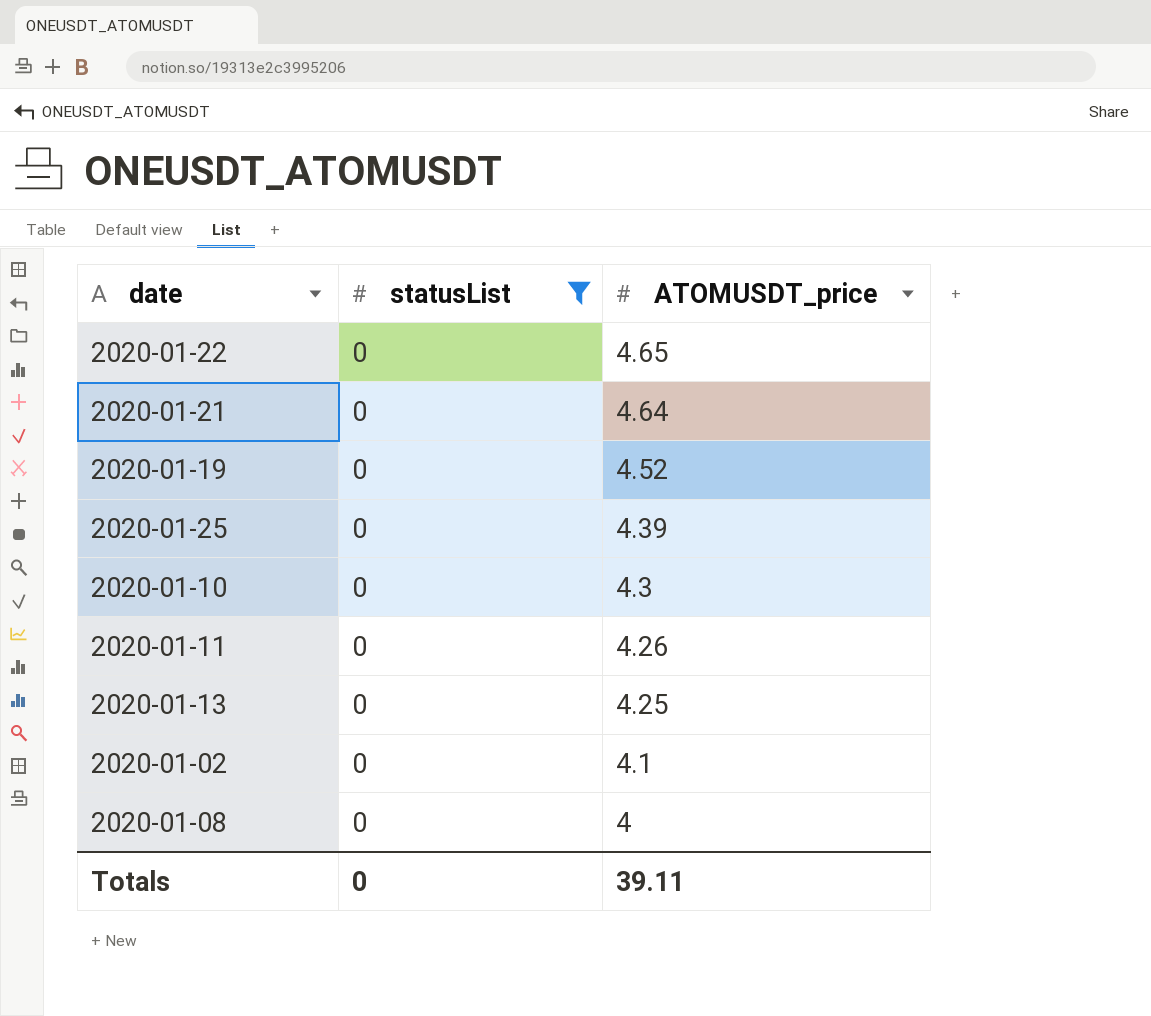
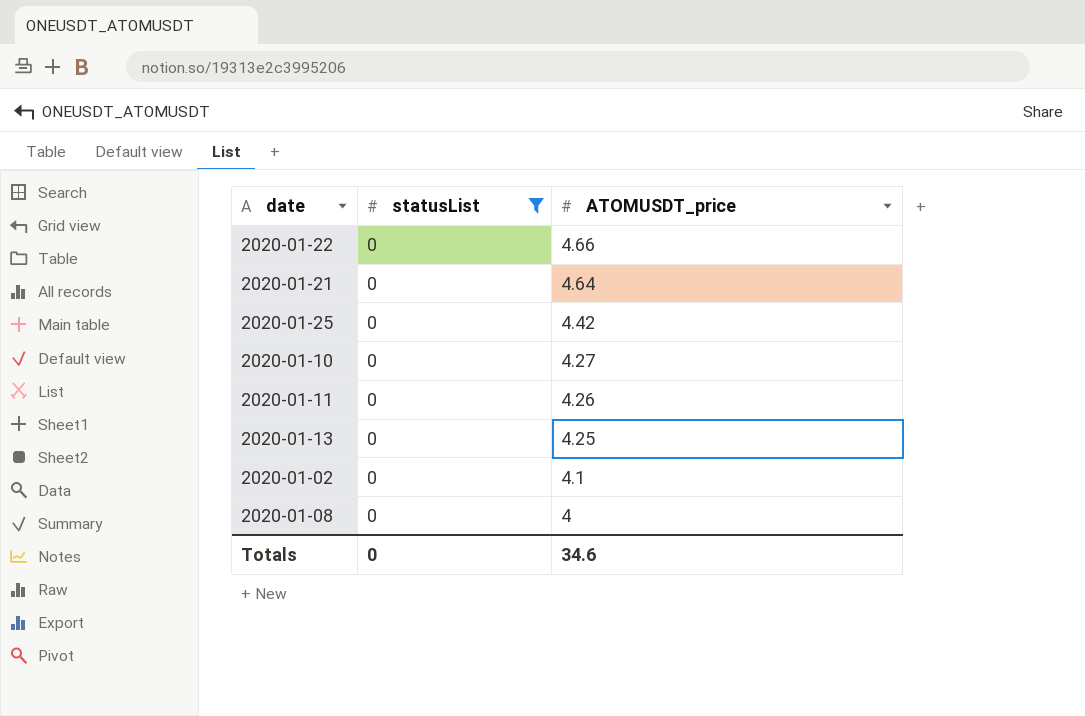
row 2020-01-19: 0 | 4.52 -> none
2020-01-22 | ATOMUSDT_price: 4.65 -> 4.66
2020-01-25 | ATOMUSDT_price: 4.39 -> 4.42
2020-01-10 | ATOMUSDT_price: 4.3 -> 4.27
Totals | ATOMUSDT_price: 39.11 -> 34.6

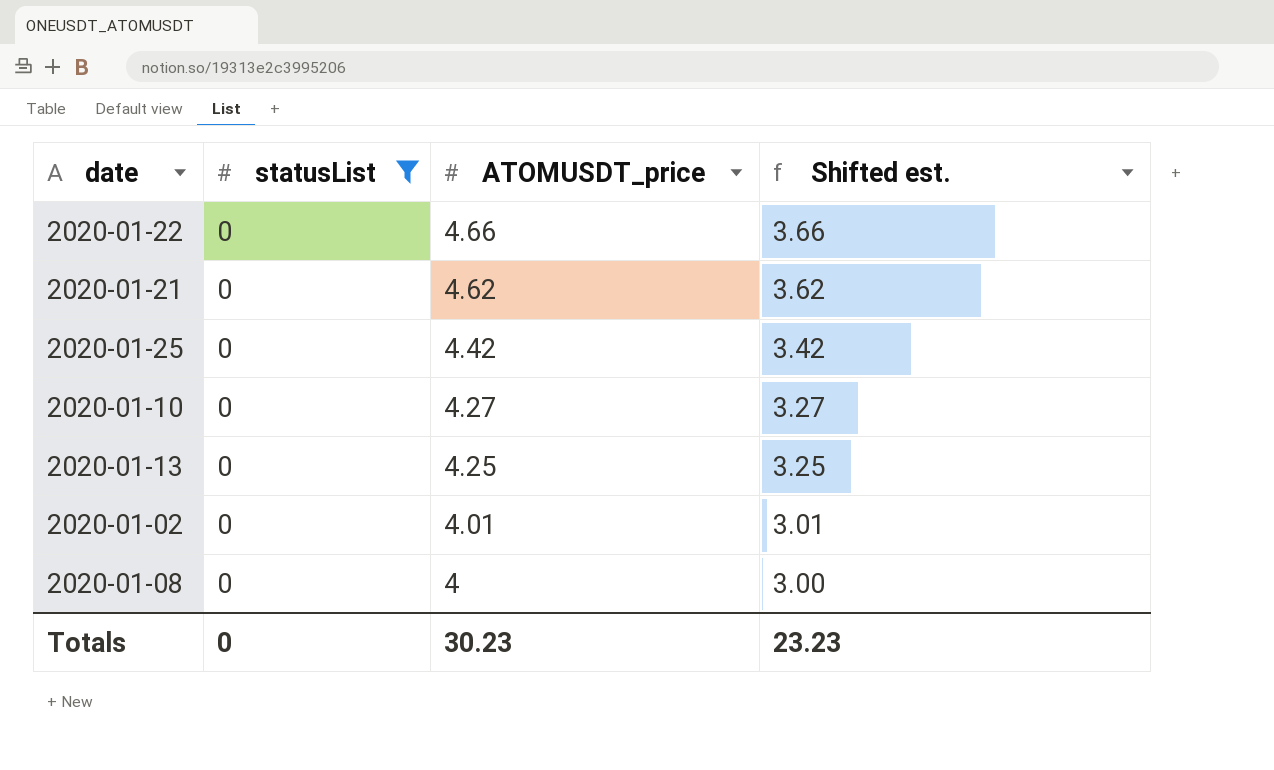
column Shifted est. | formula: none -> [ATOMUSDT_price] - 1
row 2020-01-11: 0 | 4.26 -> none
2020-01-21 | ATOMUSDT_price: 4.64 -> 4.62
2020-01-02 | ATOMUSDT_price: 4.1 -> 4.01
Totals | ATOMUSDT_price: 34.6 -> 30.23

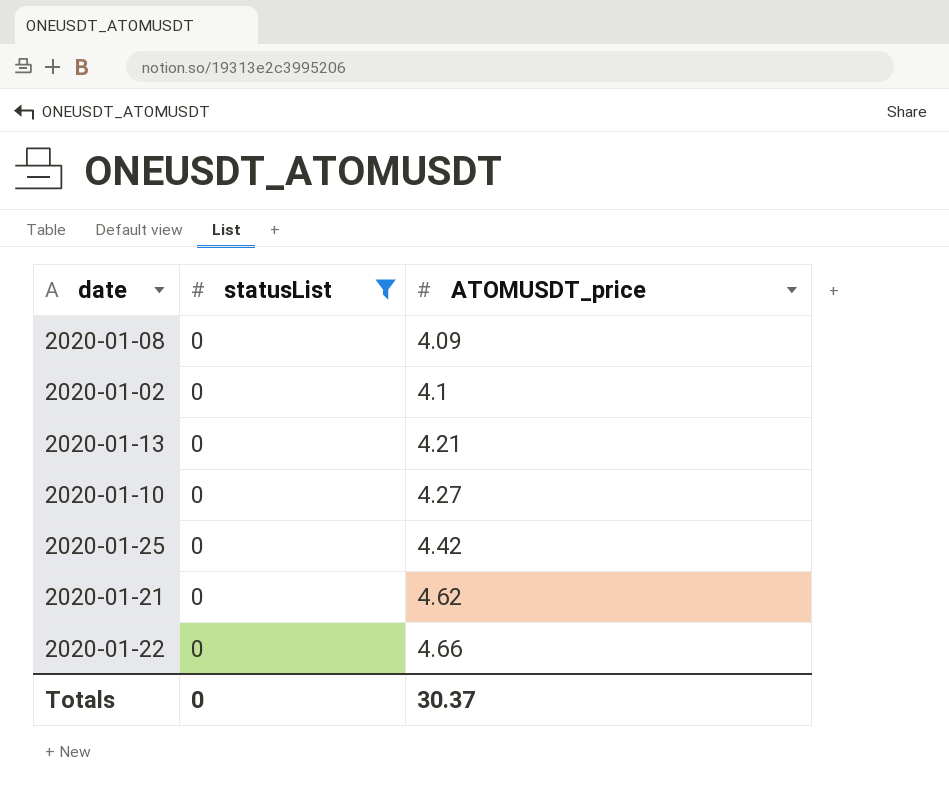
row order: ATOMUSDT_price descending -> ATOMUSDT_price ascending
column Shifted est. | formula: [ATOMUSDT_price] - 1 -> none
2020-01-08 | ATOMUSDT_price: 4 -> 4.09
2020-01-02 | ATOMUSDT_price: 4.01 -> 4.1
2020-01-13 | ATOMUSDT_price: 4.25 -> 4.21
Totals | ATOMUSDT_price: 30.23 -> 30.37

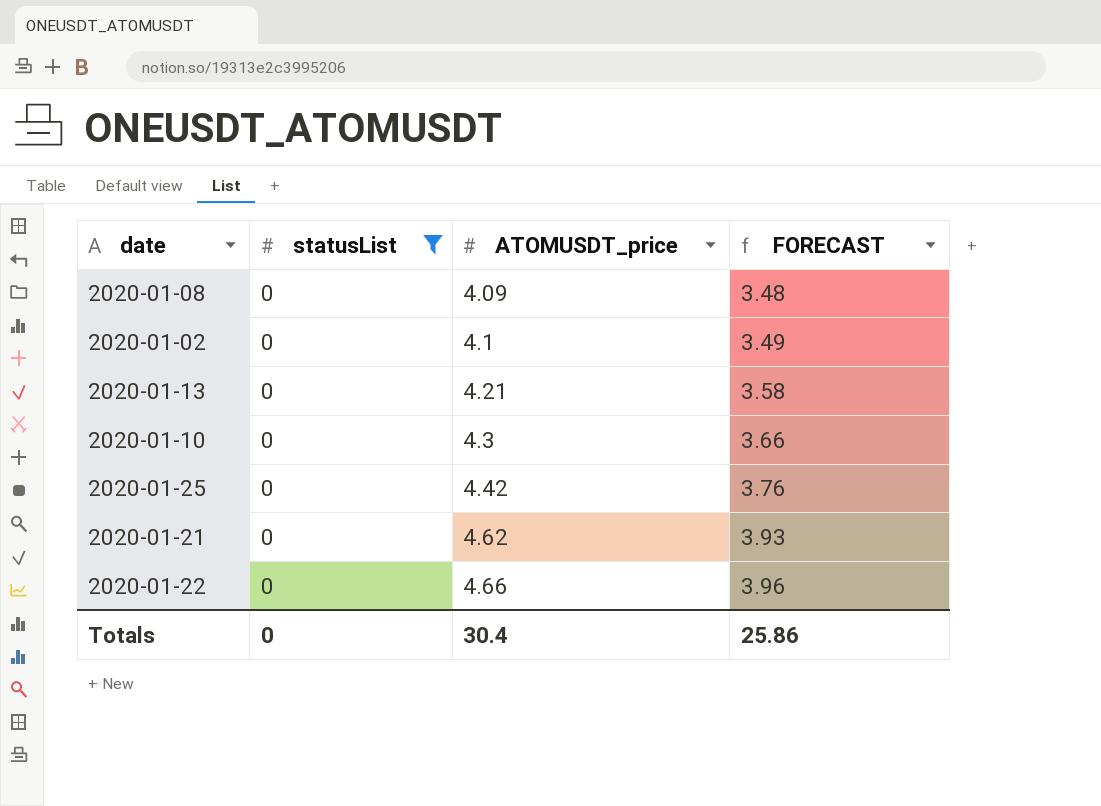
column FORECAST | formula: none -> [ATOMUSDT_price] * 0.85
2020-01-10 | ATOMUSDT_price: 4.27 -> 4.3
Totals | ATOMUSDT_price: 30.37 -> 30.4

